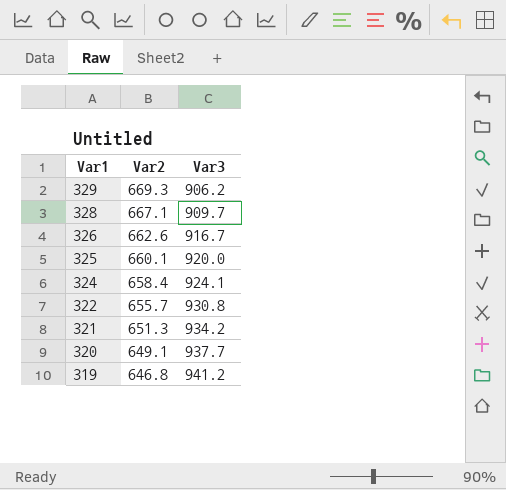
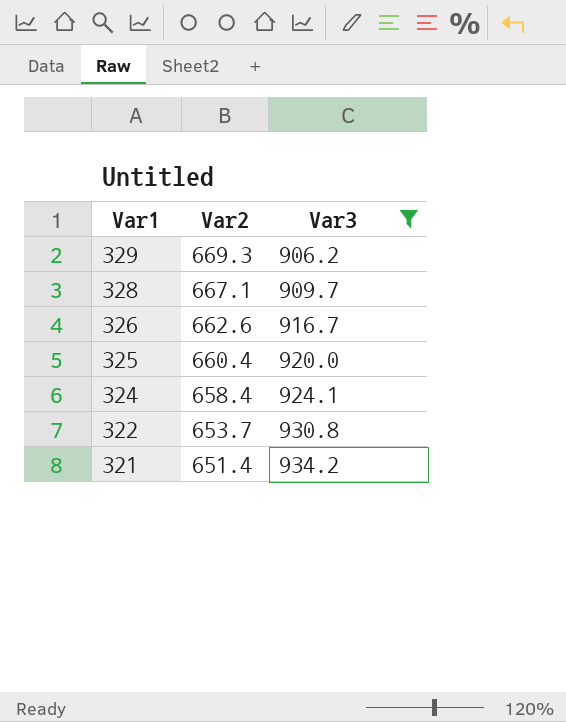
filter: none -> Var3 <= 934.2
325 | Var2: 660.1 -> 660.4
322 | Var2: 655.7 -> 653.7
321 | Var2: 651.3 -> 651.4

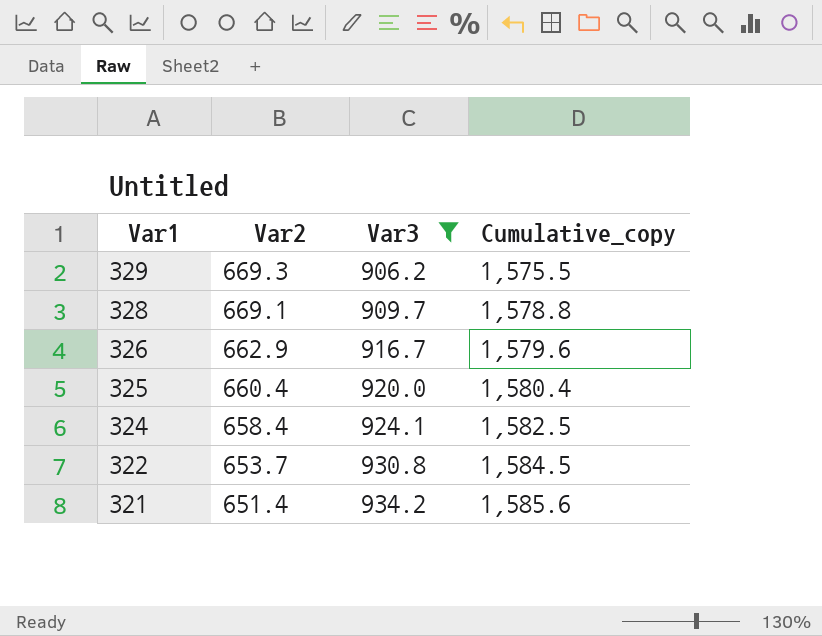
column Cumulative_copy | formula: none -> [Var2] + [Var3]
328 | Var2: 667.1 -> 669.1
326 | Var2: 662.6 -> 662.9

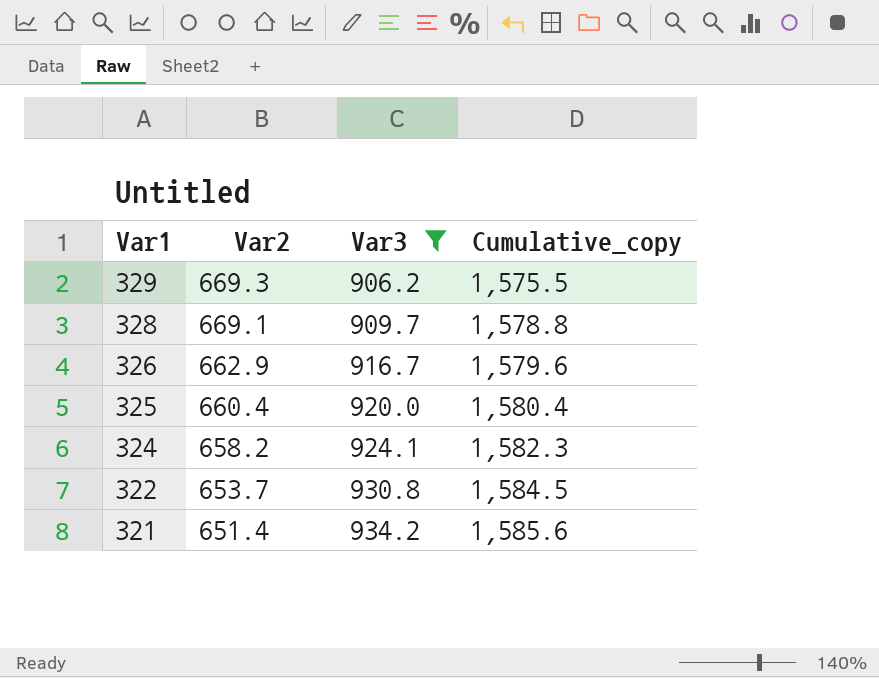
324 | Var2: 658.4 -> 658.2
324 | Cumulative_copy: 1,582.5 -> 1,582.3

